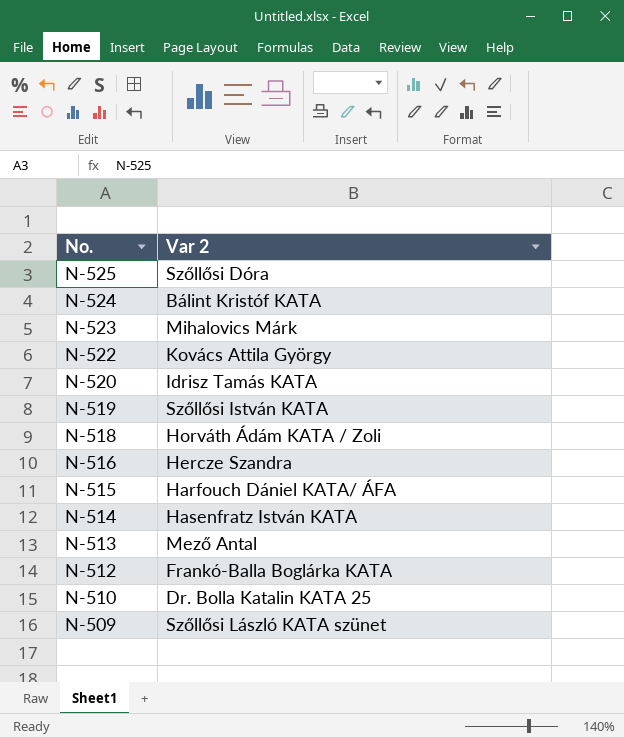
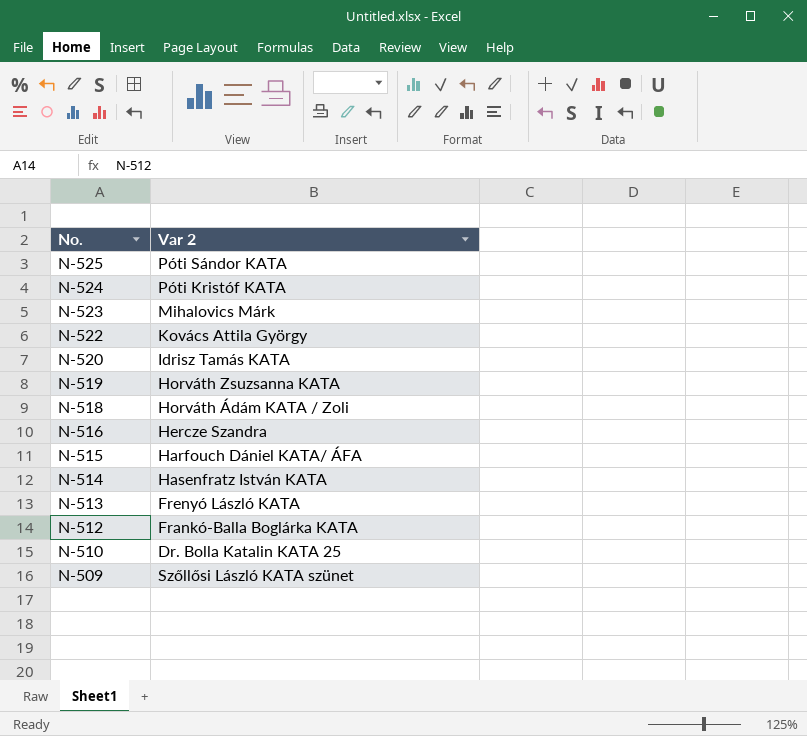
N-525 | Var 2: Szőllősi Dóra -> Póti Sándor KATA
N-524 | Var 2: Bálint Kristóf KATA -> Póti Kristóf KATA
N-519 | Var 2: Szőllősi István KATA -> Horváth Zsuzsanna KATA
N-513 | Var 2: Mező Antal -> Frenyó László KATA

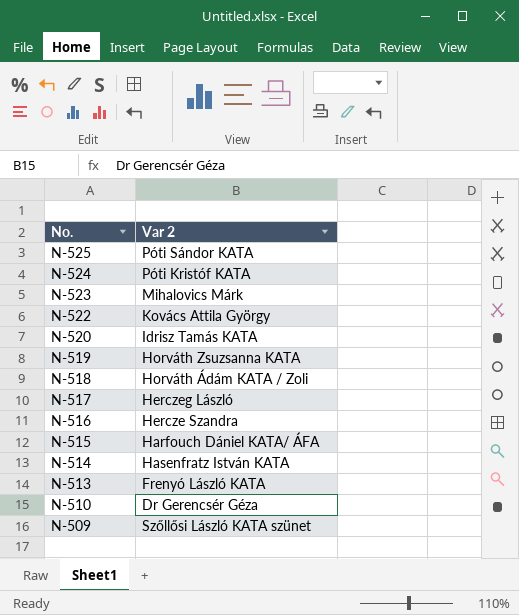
row N-512: Frankó-Balla Boglárka KATA -> none
row N-517: none -> Herczeg László
N-510 | Var 2: Dr. Bolla Katalin KATA 25 -> Dr Gerencsér Géza

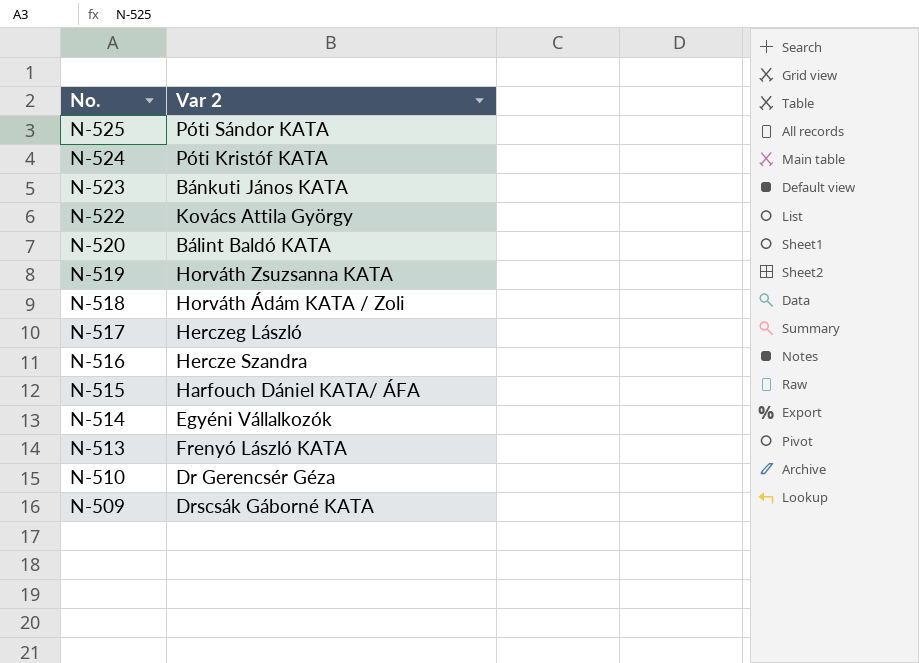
N-523 | Var 2: Mihalovics Márk -> Bánkuti János KATA
N-520 | Var 2: Idrisz Tamás KATA -> Bálint Baldó KATA
N-514 | Var 2: Hasenfratz István KATA -> Egyéni Vállalkozók
N-509 | Var 2: Szőllősi László KATA szünet -> Drscsák Gáborné KATA

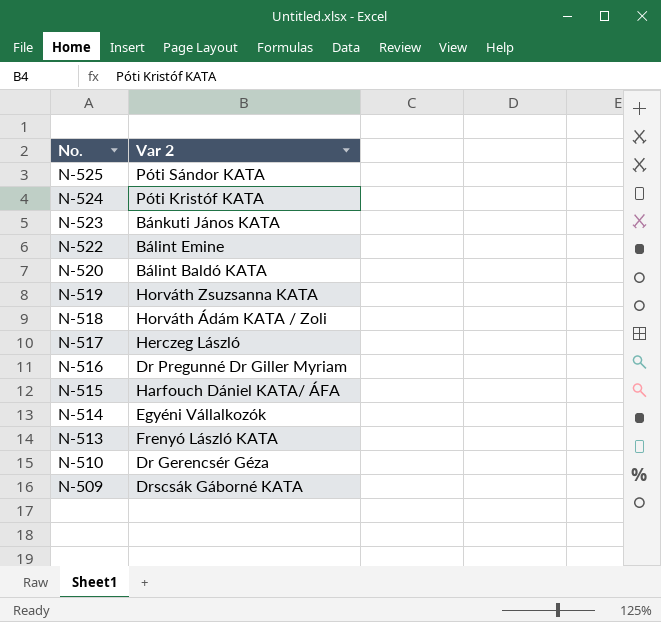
N-522 | Var 2: Kovács Attila György -> Bálint Emine
N-516 | Var 2: Hercze Szandra -> Dr Pregunné Dr Giller Myriam

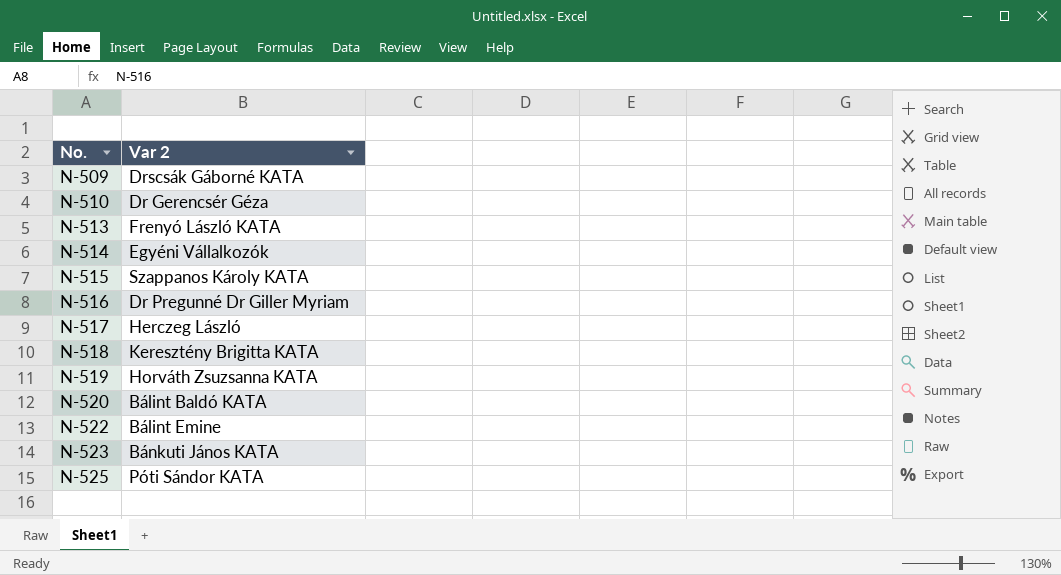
row order: No. descending -> No. ascending
row N-524: Póti Kristóf KATA -> none
N-515 | Var 2: Harfouch Dániel KATA/ ÁFA -> Szappanos Károly KATA
N-518 | Var 2: Horváth Ádám KATA / Zoli -> Keresztény Brigitta KATA

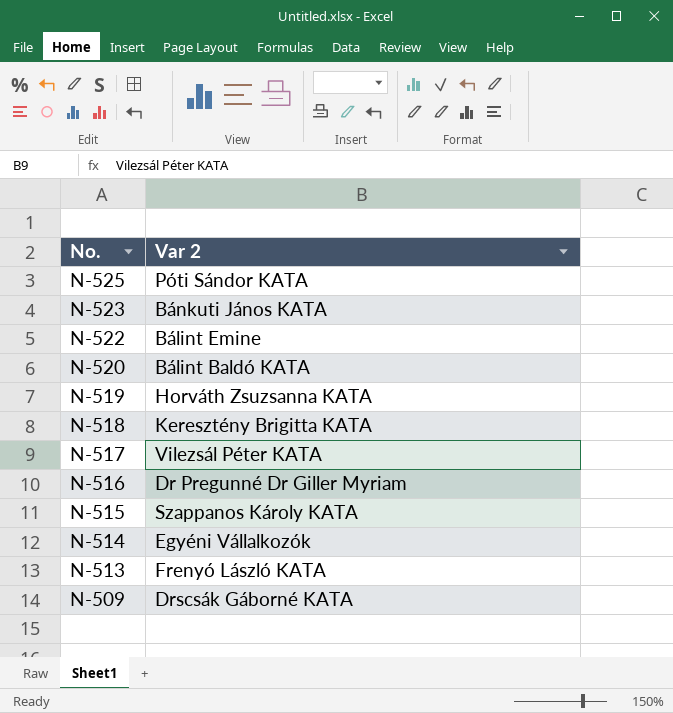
row order: No. ascending -> No. descending
row N-510: Dr Gerencsér Géza -> none
N-517 | Var 2: Herczeg László -> Vilezsál Péter KATA

